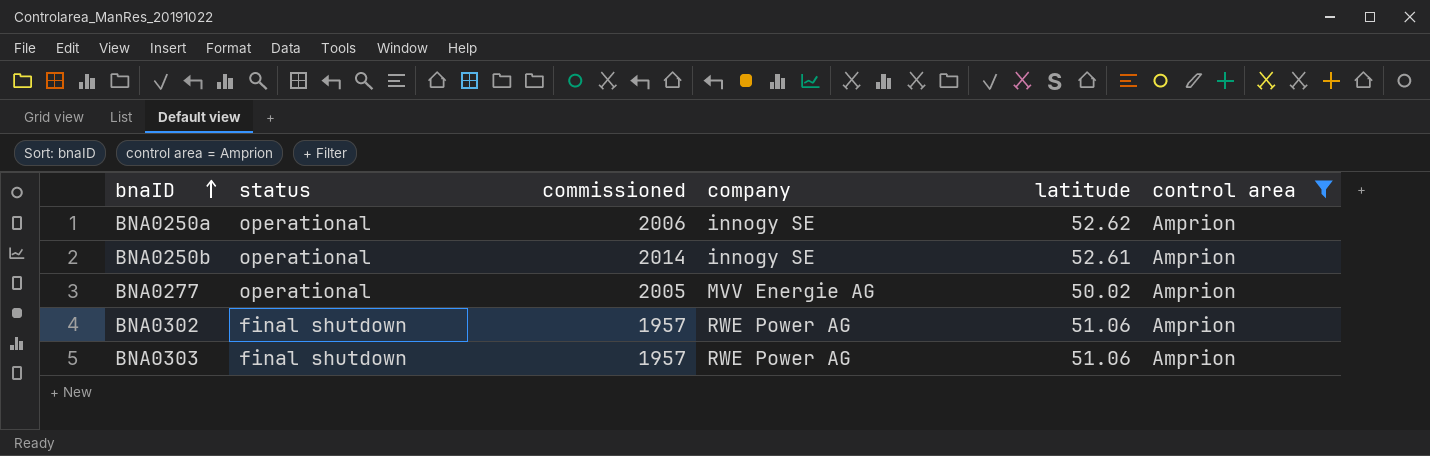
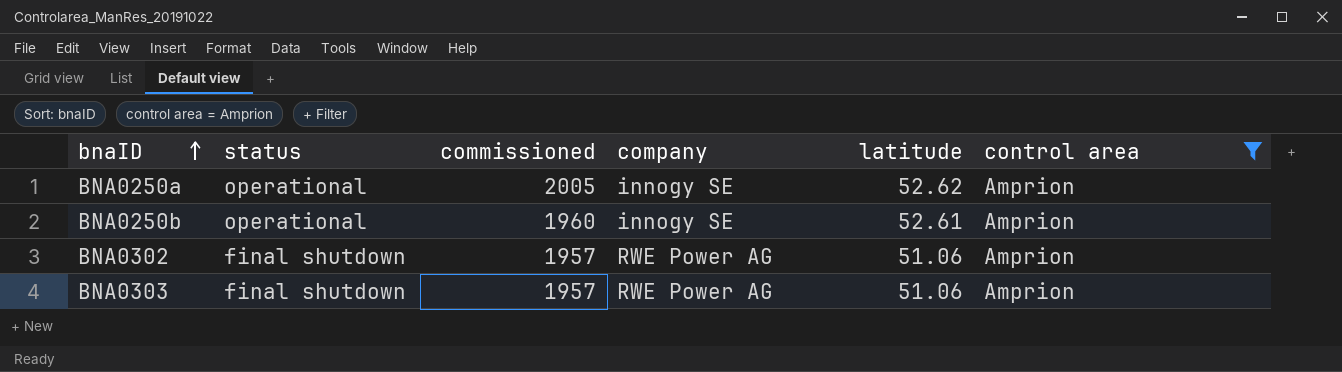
row BNA0277: operational | 2005 | MVV Energie AG | 50.02 | Amprion -> none
BNA0250a | commissioned: 2006 -> 2005
BNA0250b | commissioned: 2014 -> 1960

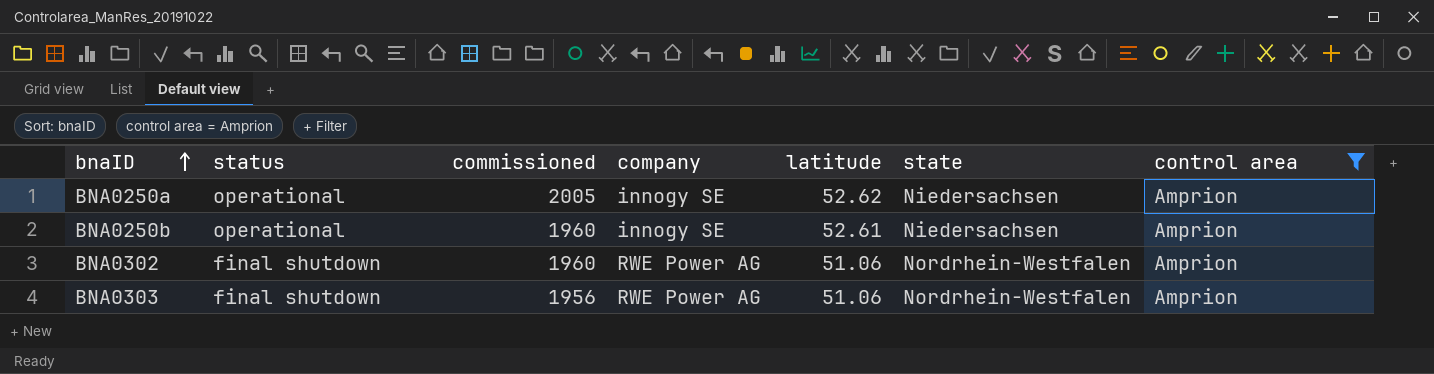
column state | position: none -> 6
BNA0302 | commissioned: 1957 -> 1960
BNA0303 | commissioned: 1957 -> 1956

